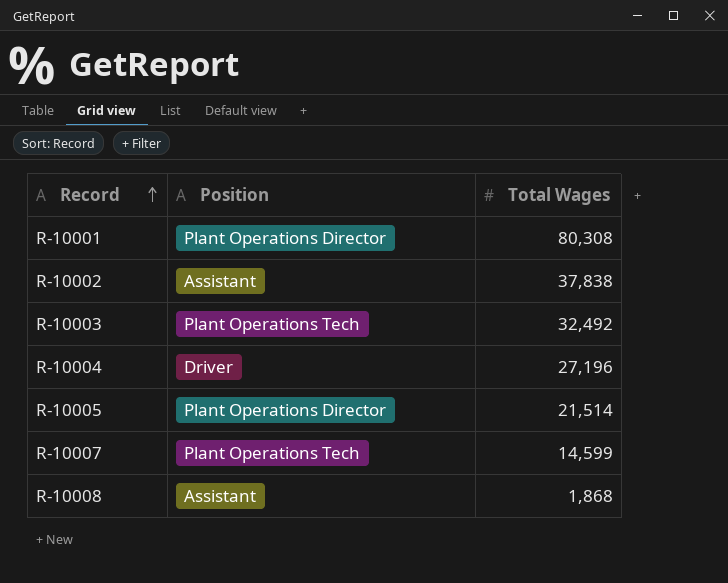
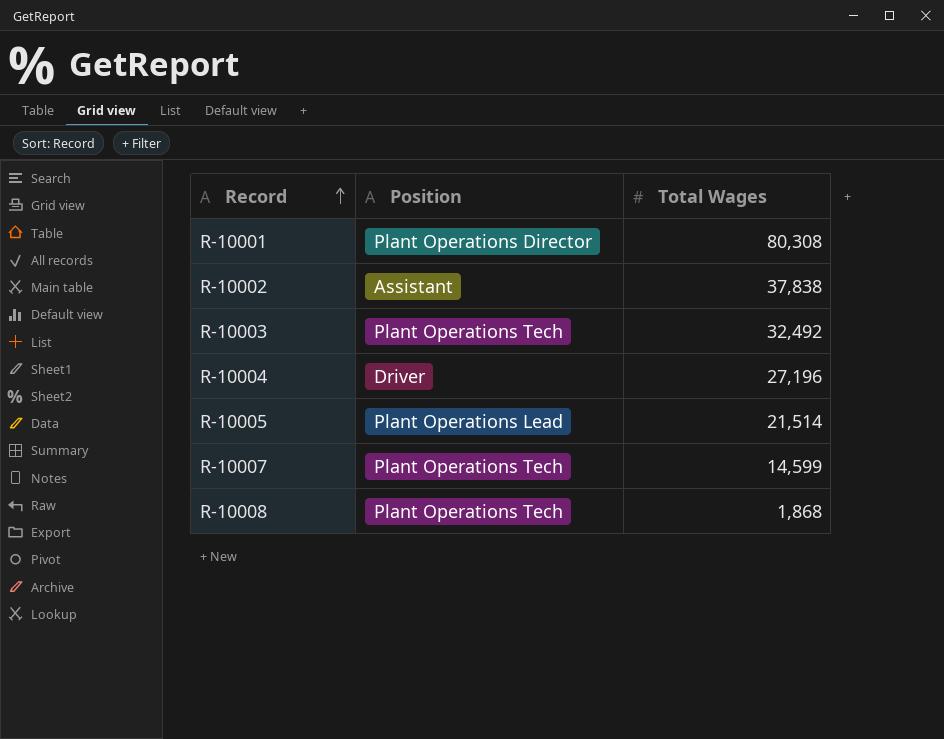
R-10005 | Position: Plant Operations Director -> Plant Operations Lead
R-10008 | Position: Assistant -> Plant Operations Tech

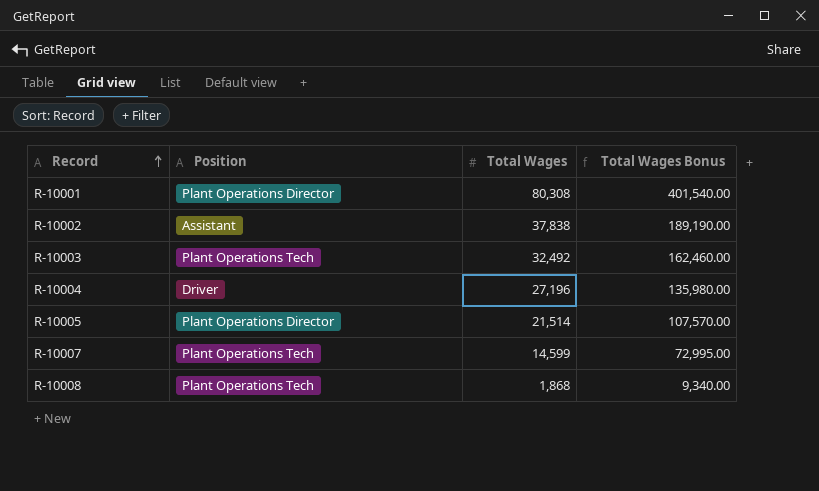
column Total Wages Bonus | formula: none -> [Total Wages] * 5
R-10005 | Position: Plant Operations Lead -> Plant Operations Director

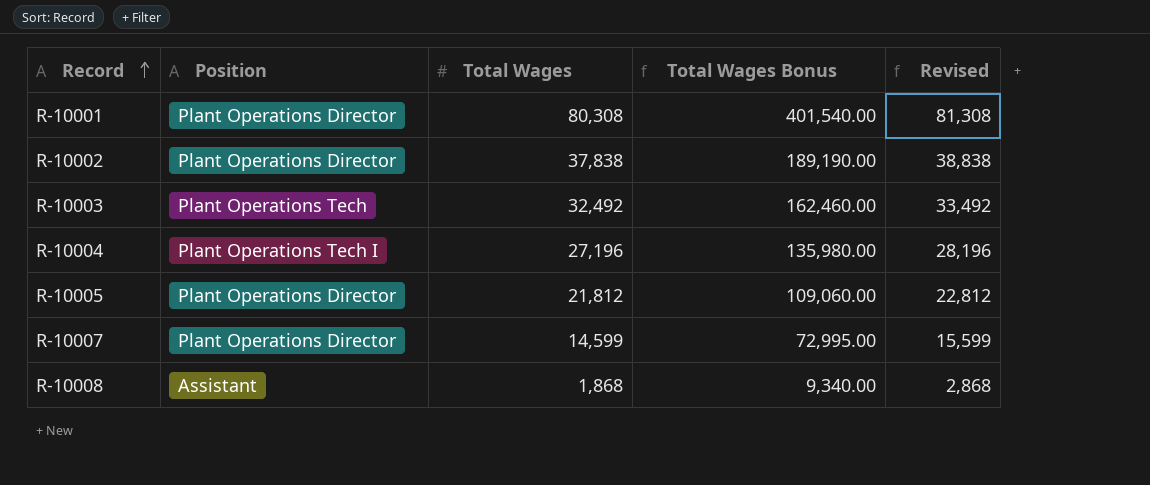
column Revised | formula: none -> [Total Wages] + 1000
R-10002 | Position: Assistant -> Plant Operations Director
R-10004 | Position: Driver -> Plant Operations Tech I
R-10005 | Total Wages: 21,514 -> 21,812
R-10005 | Total Wages Bonus: 107,570.00 -> 109,060.00
R-10007 | Position: Plant Operations Tech -> Plant Operations Director
R-10008 | Position: Plant Operations Tech -> Assistant

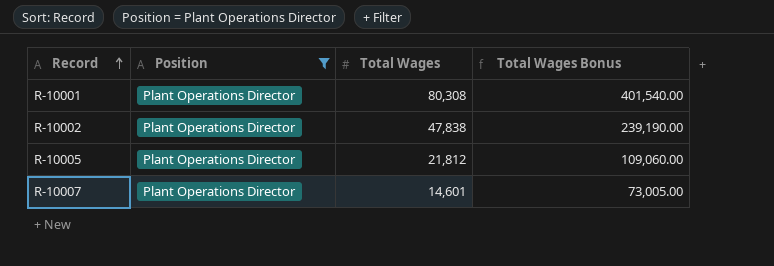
filter: none -> Position = Plant Operations Director
column Revised | formula: [Total Wages] + 1000 -> none
R-10002 | Total Wages: 37,838 -> 47,838
R-10002 | Total Wages Bonus: 189,190.00 -> 239,190.00
R-10007 | Total Wages: 14,599 -> 14,601
R-10007 | Total Wages Bonus: 72,995.00 -> 73,005.00

